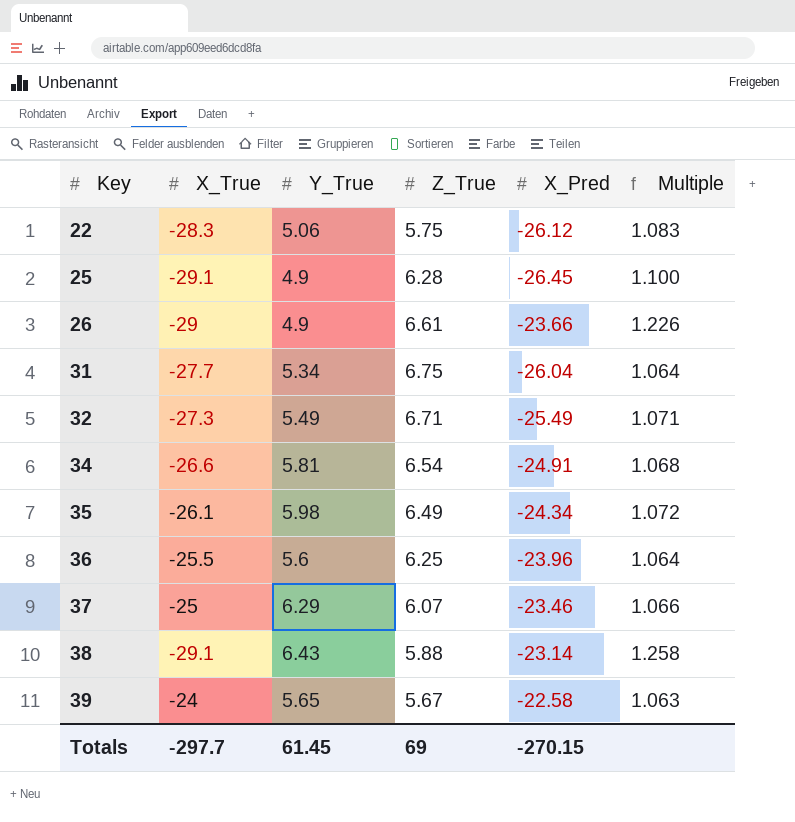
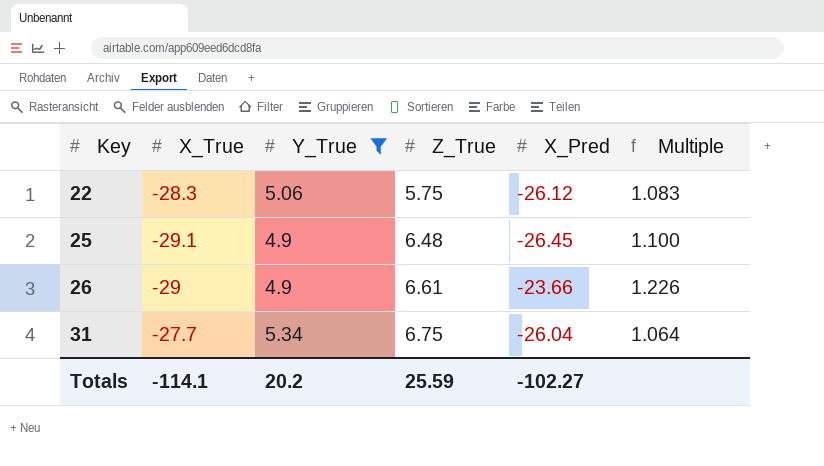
filter: none -> Y_True <= 5.34
25 | Z_True: 6.28 -> 6.48
Totals | X_True: -297.7 -> -114.1
Totals | Y_True: 61.45 -> 20.2
Totals | Z_True: 69 -> 25.59
Totals | X_Pred: -270.15 -> -102.27

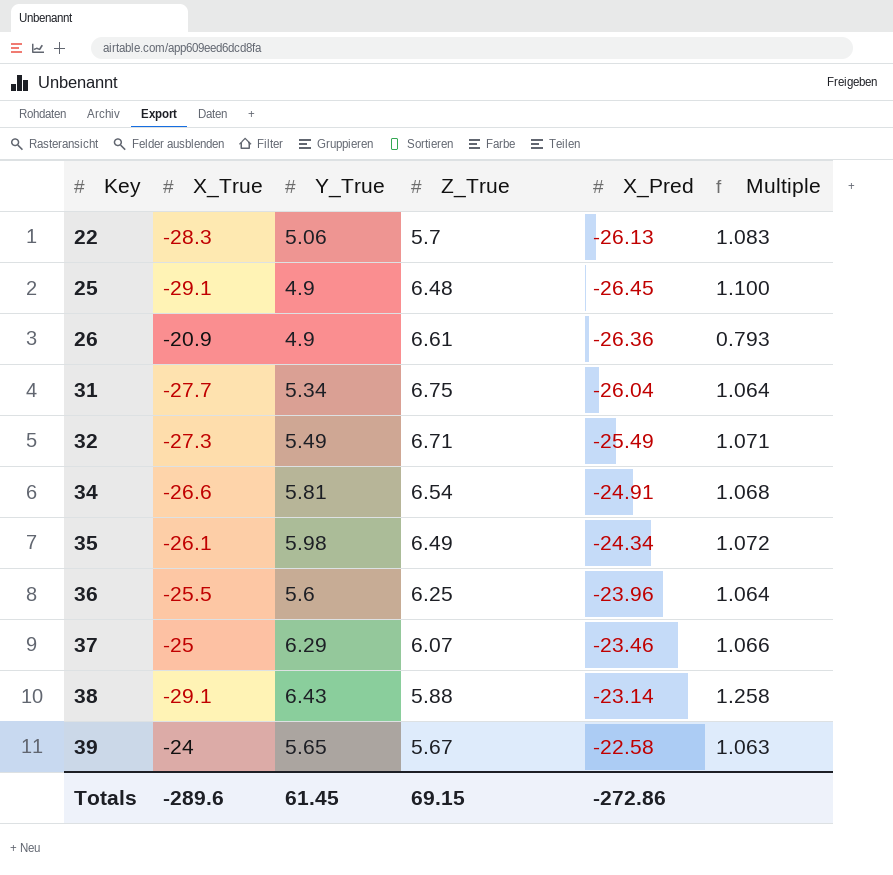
filter: Y_True <= 5.34 -> none
22 | Z_True: 5.75 -> 5.7
22 | X_Pred: -26.12 -> -26.13
26 | X_True: -29 -> -20.9
26 | X_Pred: -23.66 -> -26.36
26 | Multiple: 1.226 -> 0.793
Totals | X_True: -114.1 -> -289.6
Totals | Y_True: 20.2 -> 61.45
Totals | Z_True: 25.59 -> 69.15
Totals | X_Pred: -102.27 -> -272.86

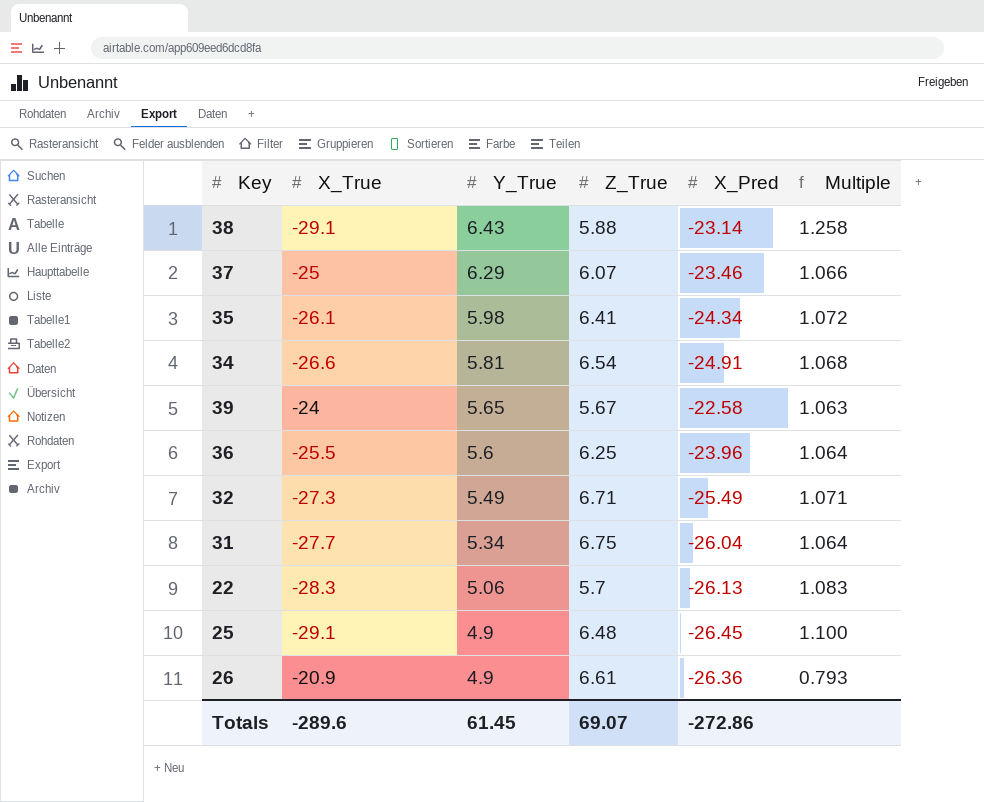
row order: Key ascending -> Y_True descending
35 | Z_True: 6.49 -> 6.41
Totals | Z_True: 69.15 -> 69.07

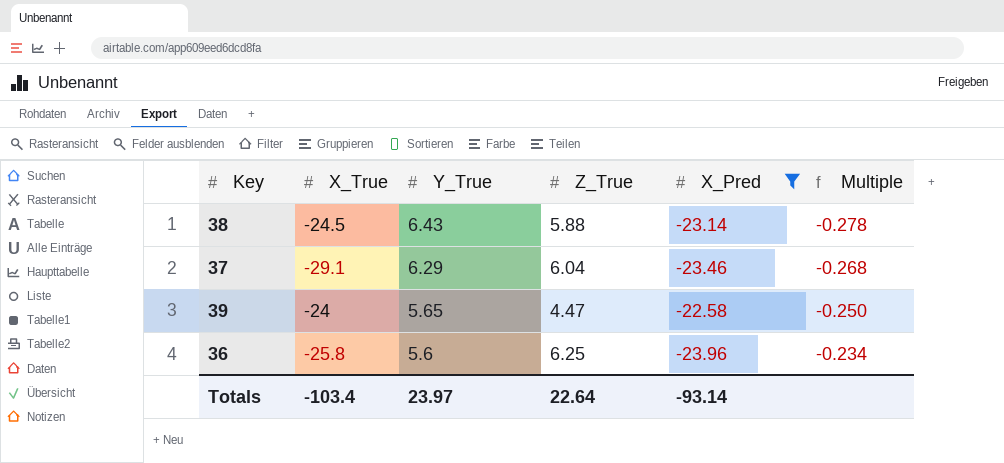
filter: none -> X_Pred >= -23.96
column Multiple | formula: [X_True] / [X_Pred] -> [Y_True] / [X_Pred]
38 | X_True: -29.1 -> -24.5
37 | X_True: -25 -> -29.1
37 | Z_True: 6.07 -> 6.04
39 | Z_True: 5.67 -> 4.47
36 | X_True: -25.5 -> -25.8
Totals | X_True: -289.6 -> -103.4
Totals | Y_True: 61.45 -> 23.97
Totals | Z_True: 69.07 -> 22.64
Totals | X_Pred: -272.86 -> -93.14

